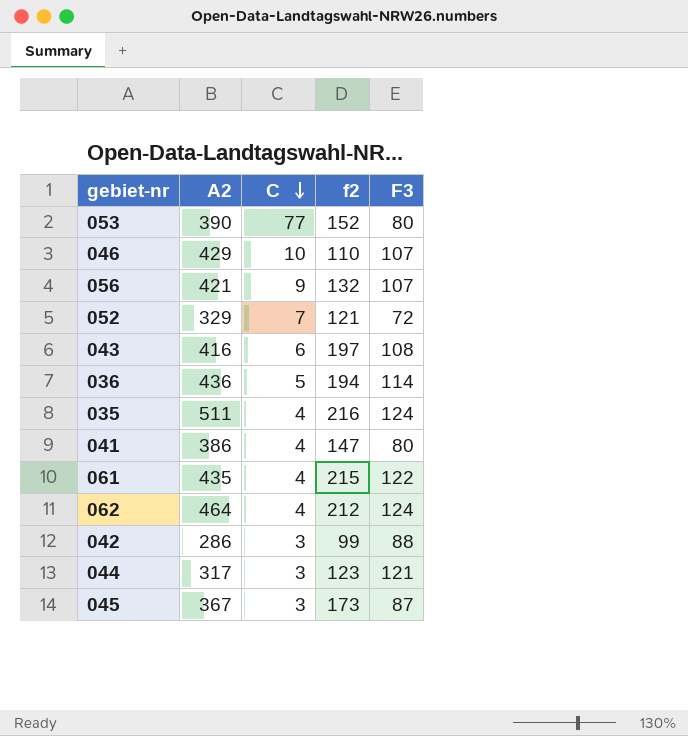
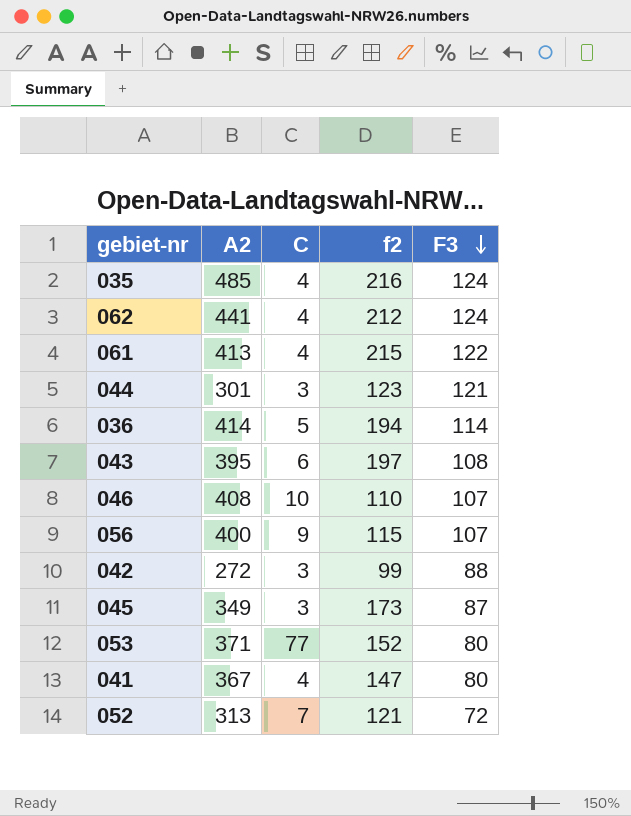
row order: C descending -> F3 descending
035 | A2: 511 -> 485
062 | A2: 464 -> 441
061 | A2: 435 -> 413
044 | A2: 317 -> 301
036 | A2: 436 -> 414
043 | A2: 416 -> 395
046 | A2: 429 -> 408
056 | A2: 421 -> 400
056 | f2: 132 -> 115
042 | A2: 286 -> 272
045 | A2: 367 -> 349
053 | A2: 390 -> 371
041 | A2: 386 -> 367
052 | A2: 329 -> 313

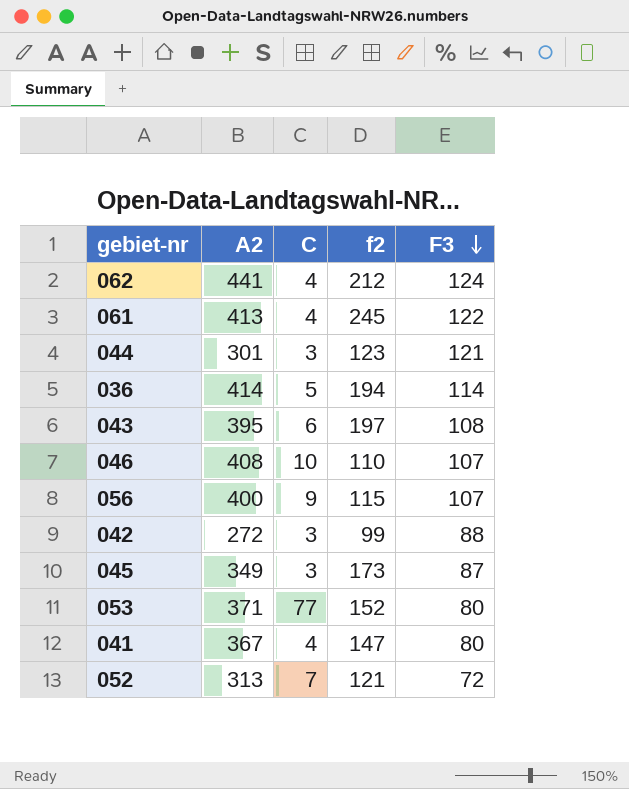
row 035: 485 | 4 | 216 | 124 -> none
061 | f2: 215 -> 245

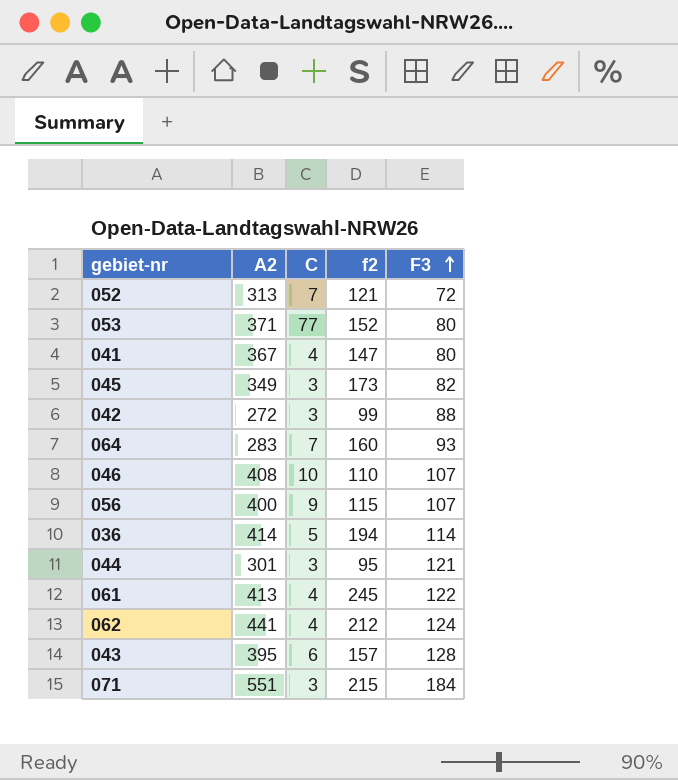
row order: F3 descending -> F3 ascending
045 | F3: 87 -> 82
row 064: none -> 283 | 7 | 160 | 93
044 | f2: 123 -> 95
043 | f2: 197 -> 157
043 | F3: 108 -> 128
row 071: none -> 551 | 3 | 215 | 184

